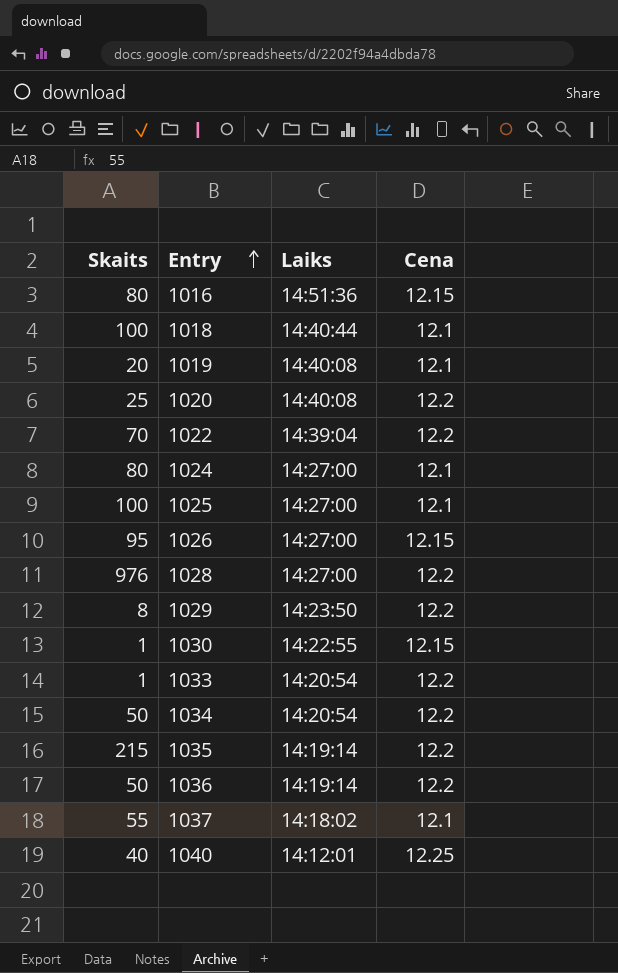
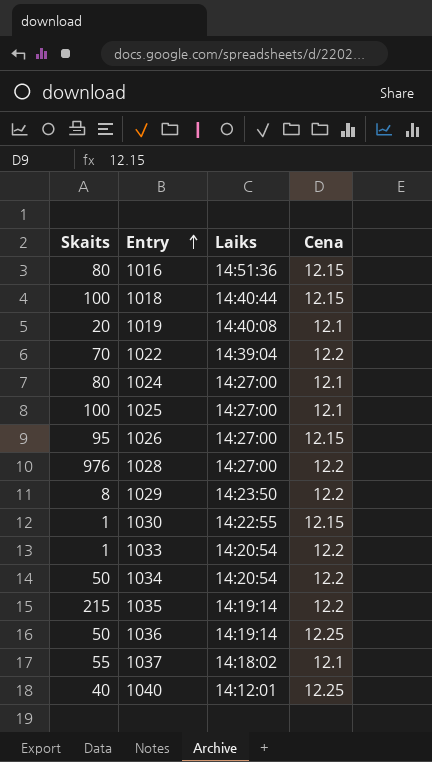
row 1020: 25 | 14:40:08 | 12.2 -> none
1018 | Cena: 12.1 -> 12.15
1036 | Cena: 12.2 -> 12.25

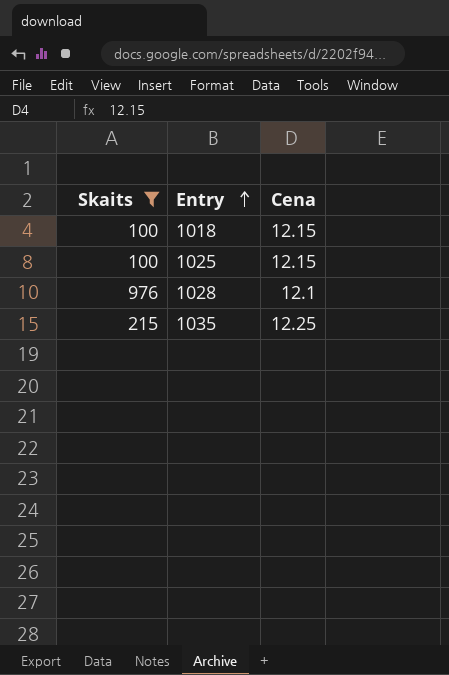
filter: none -> Skaits >= 100
column Laiks | position: 3 -> none
1025 | Cena: 12.1 -> 12.15
1028 | Cena: 12.2 -> 12.1
1035 | Cena: 12.2 -> 12.25

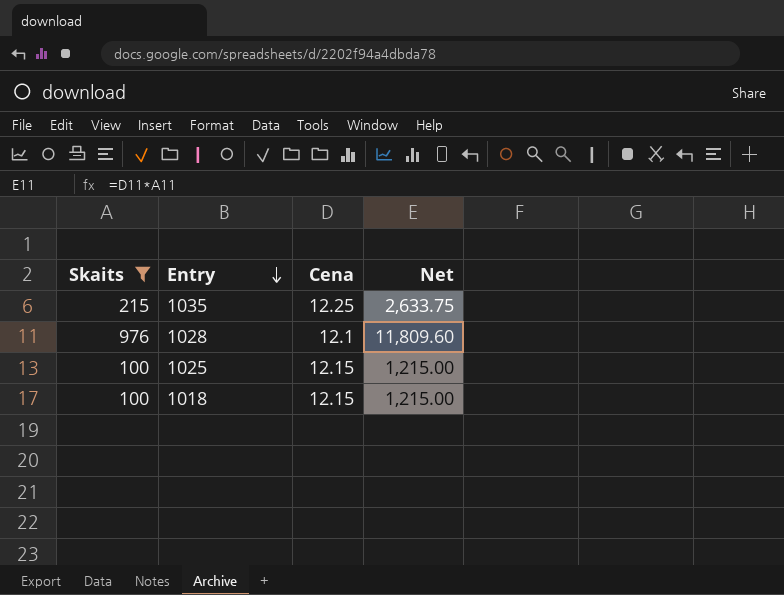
row order: Entry ascending -> Entry descending
column Net | formula: none -> [Skaits] * [Cena]

